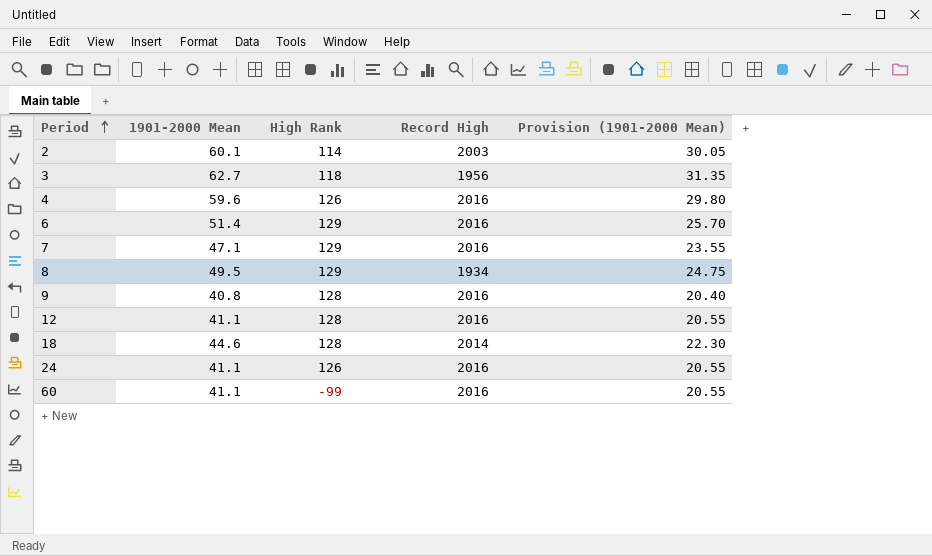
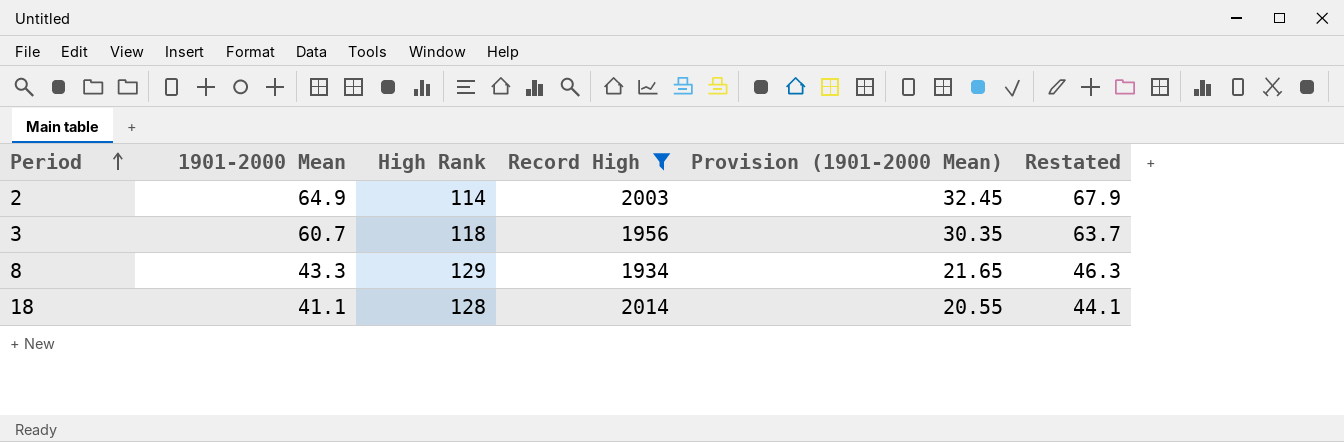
filter: none -> Record High != 2016
column Restated | formula: none -> [1901-2000 Mean] + 3
2 | 1901-2000 Mean: 60.1 -> 64.9
2 | Provision (1901-2000 Mean): 30.05 -> 32.45
3 | 1901-2000 Mean: 62.7 -> 60.7
3 | Provision (1901-2000 Mean): 31.35 -> 30.35
8 | 1901-2000 Mean: 49.5 -> 43.3
8 | Provision (1901-2000 Mean): 24.75 -> 21.65
18 | 1901-2000 Mean: 44.6 -> 41.1
18 | Provision (1901-2000 Mean): 22.30 -> 20.55

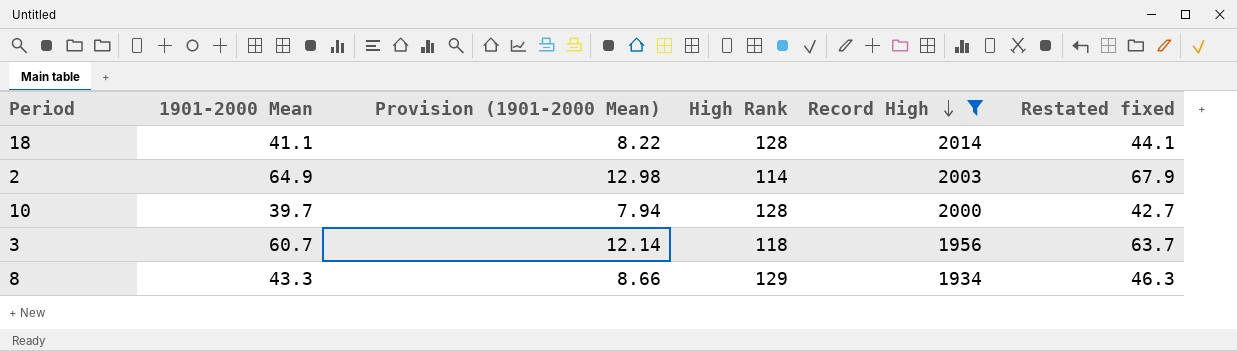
row order: Period ascending -> Record High descending
column Provision (1901-2000 Mean) | formula: [1901-2000 Mean] * 0.5 -> [1901-2000 Mean] * 0.2
column Provision (1901-2000 Mean) | position: 5 -> 3
column name: Restated -> Restated fixed
row 10: none -> 39.7 | 7.94 | 128 | 2000 | 42.7

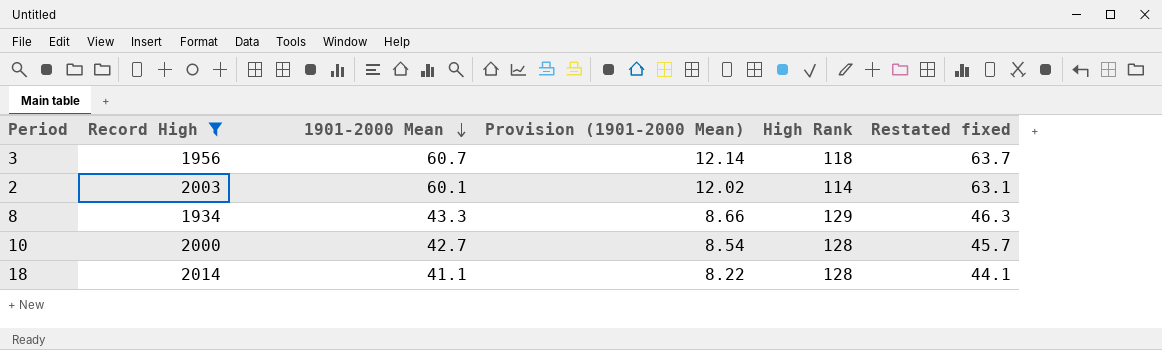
row order: Record High descending -> 1901-2000 Mean descending
column Record High | position: 5 -> 2
2 | 1901-2000 Mean: 64.9 -> 60.1
2 | Provision (1901-2000 Mean): 12.98 -> 12.02
2 | Restated fixed: 67.9 -> 63.1
10 | 1901-2000 Mean: 39.7 -> 42.7
10 | Provision (1901-2000 Mean): 7.94 -> 8.54
10 | Restated fixed: 42.7 -> 45.7

